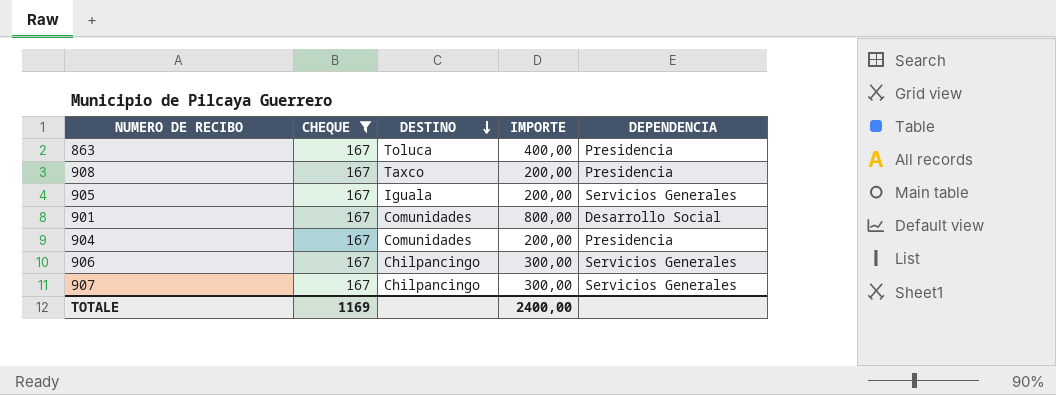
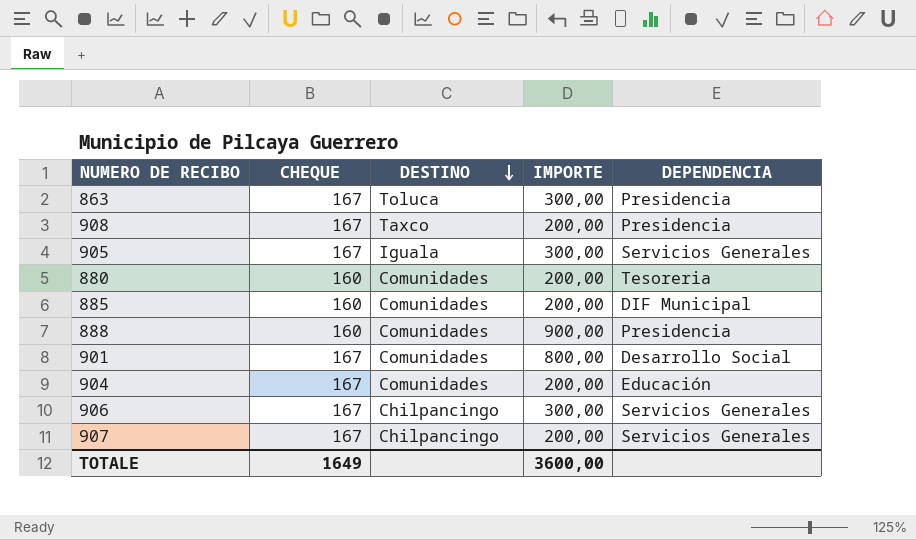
filter: CHEQUE = 167 -> none
863 | IMPORTE: 400,00 -> 300,00
905 | IMPORTE: 200,00 -> 300,00
904 | DEPENDENCIA: Presidencia -> Educación
907 | IMPORTE: 300,00 -> 200,00
TOTALE | CHEQUE: 1169 -> 1649
TOTALE | IMPORTE: 2400,00 -> 3600,00

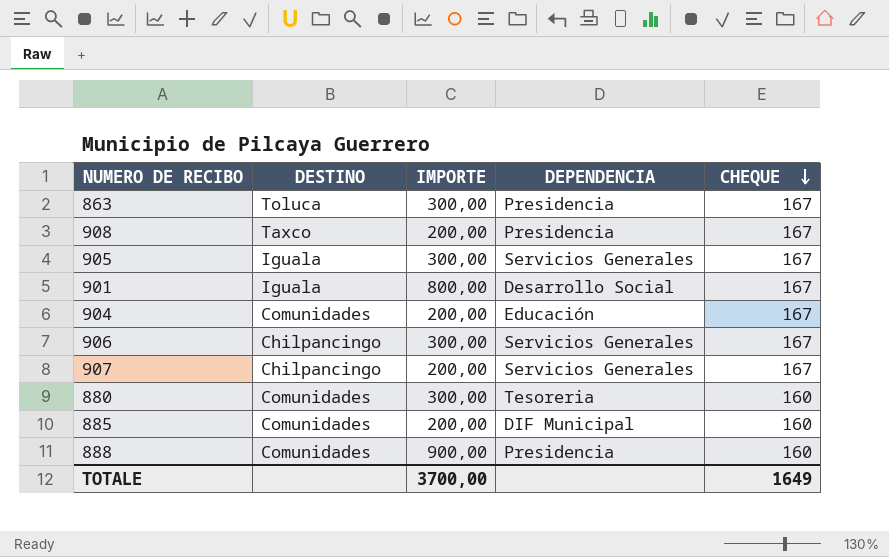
row order: DESTINO descending -> CHEQUE descending
column CHEQUE | position: 2 -> 5
901 | DESTINO: Comunidades -> Iguala
880 | IMPORTE: 200,00 -> 300,00
TOTALE | IMPORTE: 3600,00 -> 3700,00

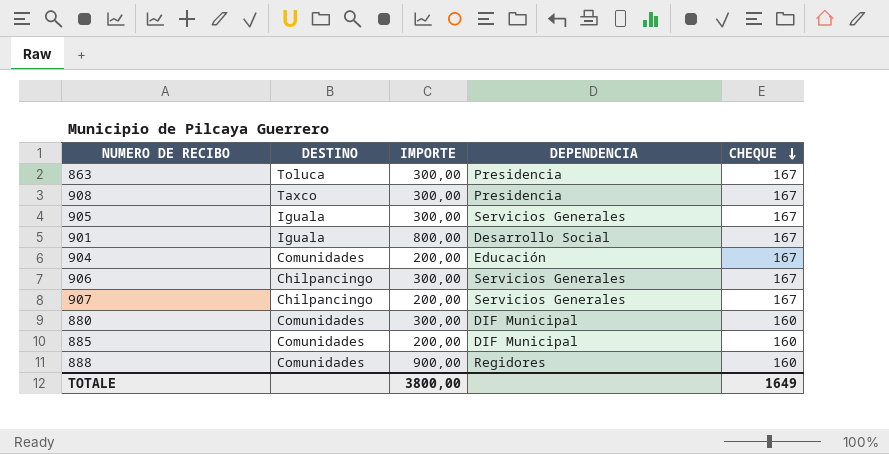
908 | IMPORTE: 200,00 -> 300,00
880 | DEPENDENCIA: Tesoreria -> DIF Municipal
888 | DEPENDENCIA: Presidencia -> Regidores
TOTALE | IMPORTE: 3700,00 -> 3800,00

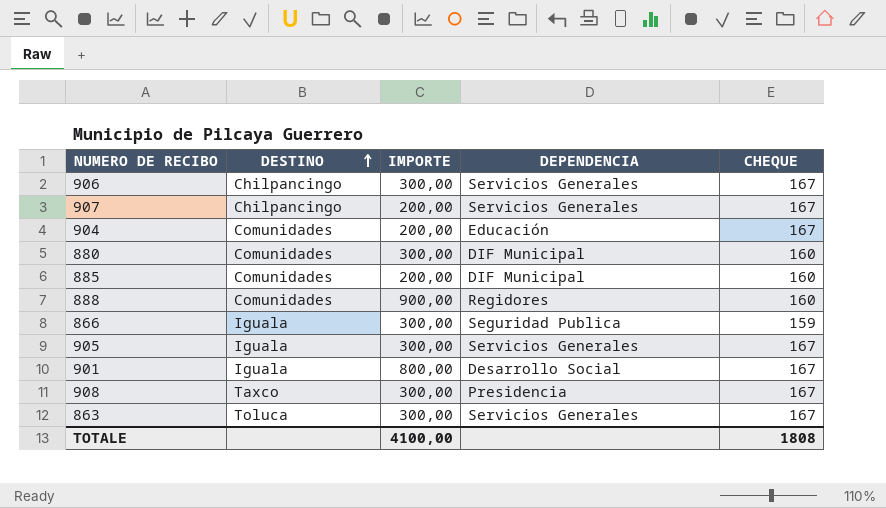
row order: CHEQUE descending -> DESTINO ascending
row 866: none -> Iguala | 300,00 | Seguridad Publica | 159
863 | DEPENDENCIA: Presidencia -> Servicios Generales
TOTALE | IMPORTE: 3800,00 -> 4100,00
TOTALE | CHEQUE: 1649 -> 1808

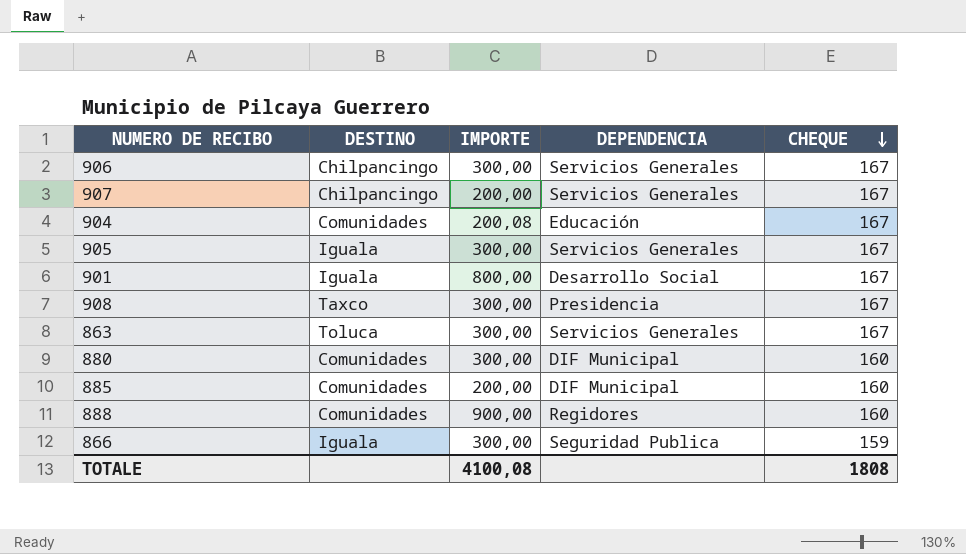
row order: DESTINO ascending -> CHEQUE descending
904 | IMPORTE: 200,00 -> 200,08
TOTALE | IMPORTE: 4100,00 -> 4100,08

